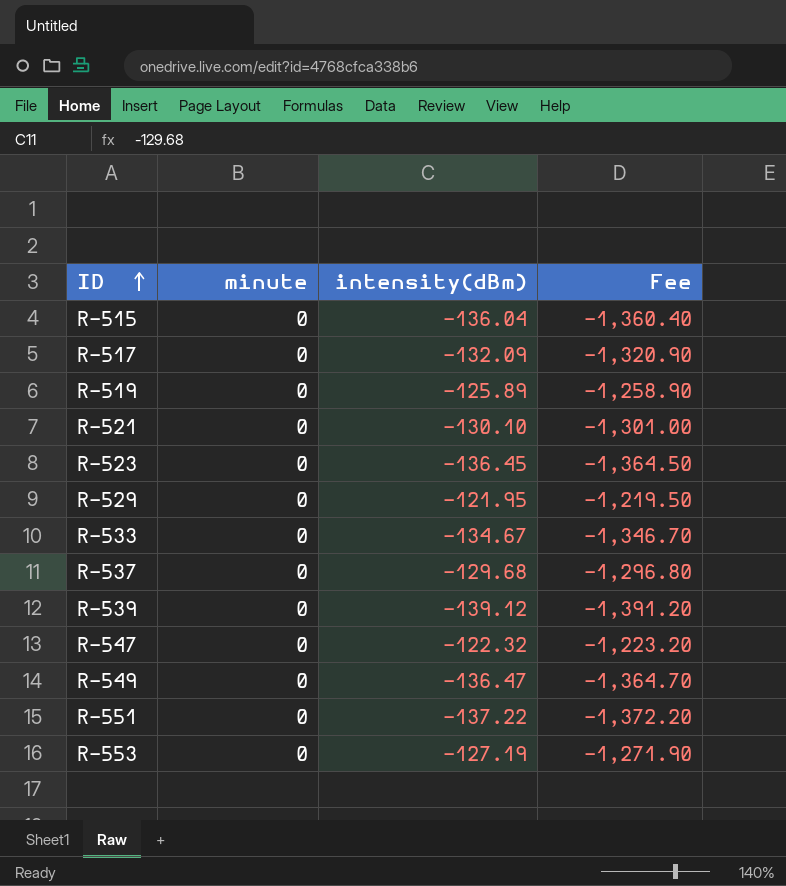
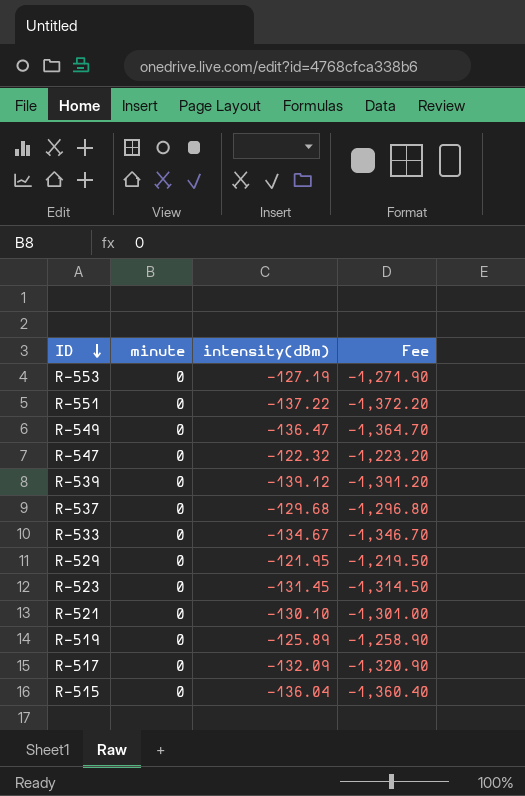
row order: ID ascending -> ID descending
R-523 | intensity(dBm): -136.45 -> -131.45
R-523 | Fee: -1,364.50 -> -1,314.50

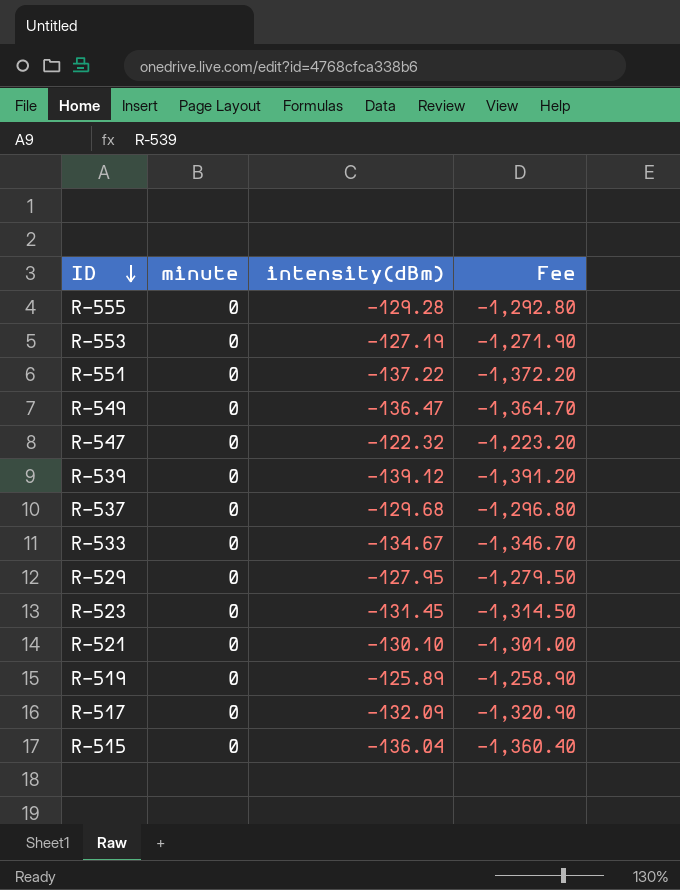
row R-555: none -> 0 | -129.28 | -1,292.80
R-529 | intensity(dBm): -121.95 -> -127.95
R-529 | Fee: -1,219.50 -> -1,279.50

